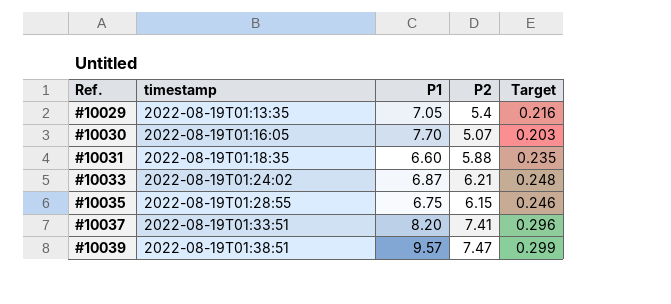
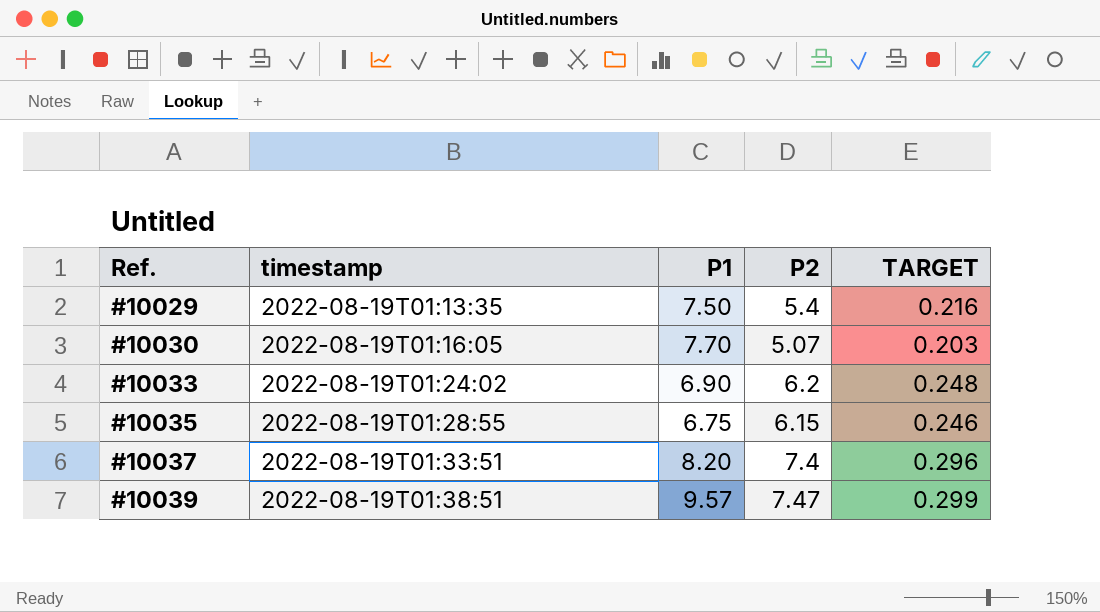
column name: Target -> TARGET
row #10031: 2022-08-19T01:18:35 | 6.60 | 5.88 | 0.235 -> none
#10029 | P1: 7.05 -> 7.50
#10033 | P1: 6.87 -> 6.90
#10033 | P2: 6.21 -> 6.2
#10037 | P2: 7.41 -> 7.4

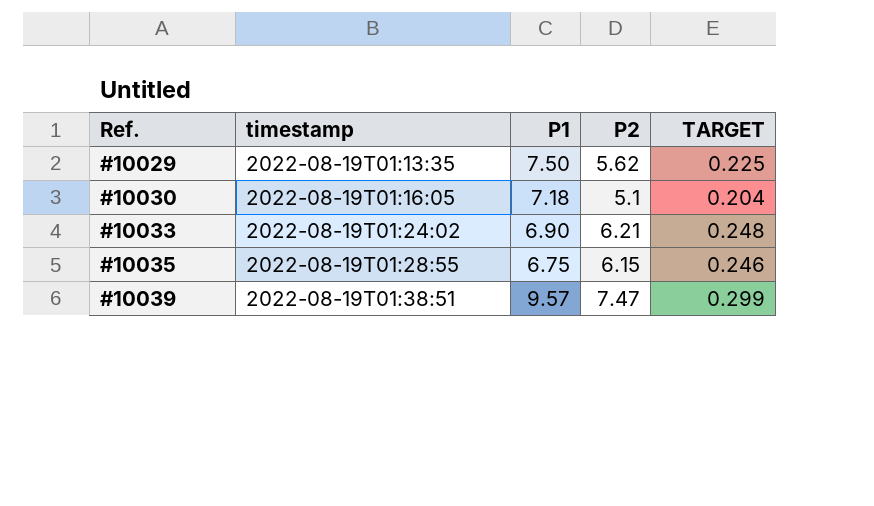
row #10037: 2022-08-19T01:33:51 | 8.20 | 7.4 | 0.296 -> none
#10029 | P2: 5.4 -> 5.62
#10029 | TARGET: 0.216 -> 0.225
#10030 | P1: 7.70 -> 7.18
#10030 | P2: 5.07 -> 5.1
#10030 | TARGET: 0.203 -> 0.204
#10033 | P2: 6.2 -> 6.21

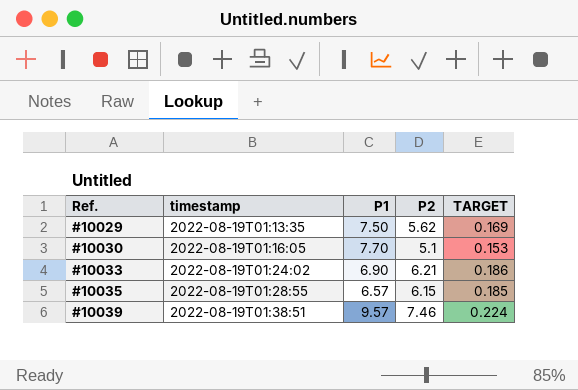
column TARGET | formula: [P2] * 0.04 -> [P2] * 0.03
#10030 | P1: 7.18 -> 7.70
#10035 | P1: 6.75 -> 6.57
#10039 | P2: 7.47 -> 7.46

